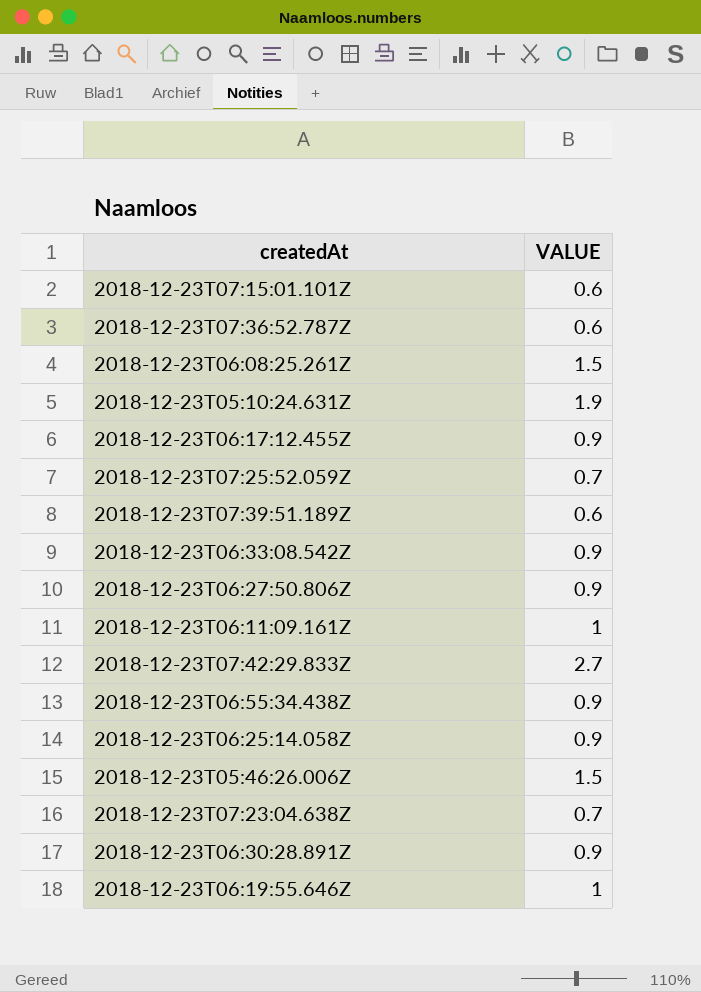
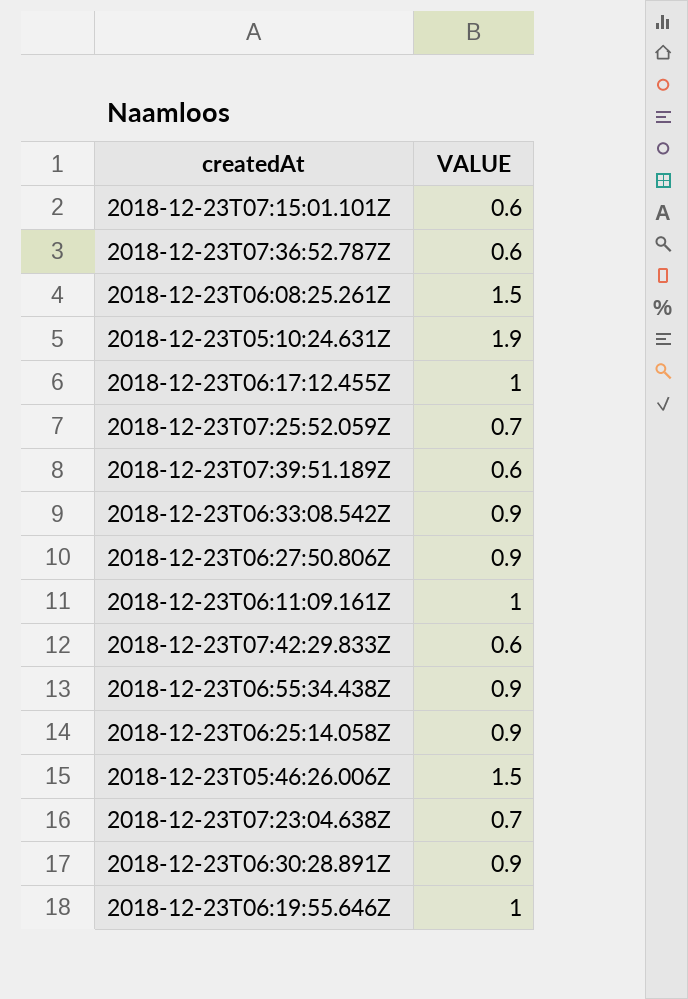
2018-12-23T06:17:12.455Z | VALUE: 0.9 -> 1
2018-12-23T07:42:29.833Z | VALUE: 2.7 -> 0.6

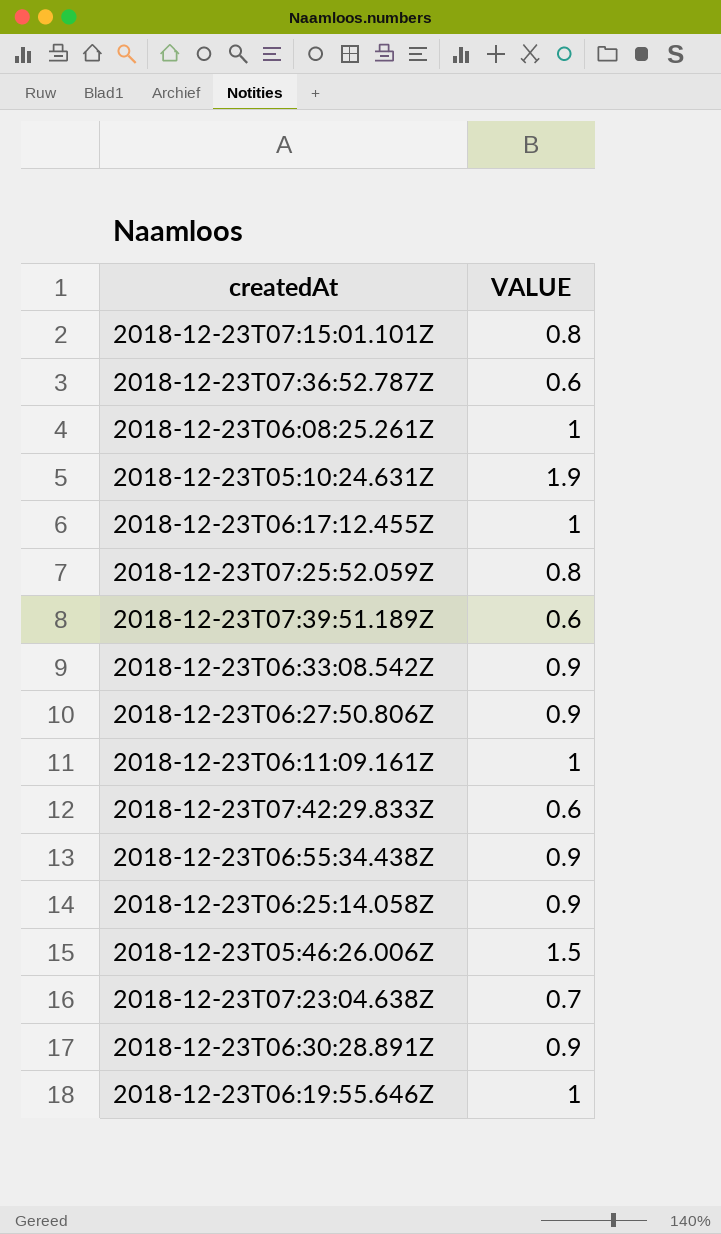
2018-12-23T07:15:01.101Z | VALUE: 0.6 -> 0.8
2018-12-23T06:08:25.261Z | VALUE: 1.5 -> 1
2018-12-23T07:25:52.059Z | VALUE: 0.7 -> 0.8

